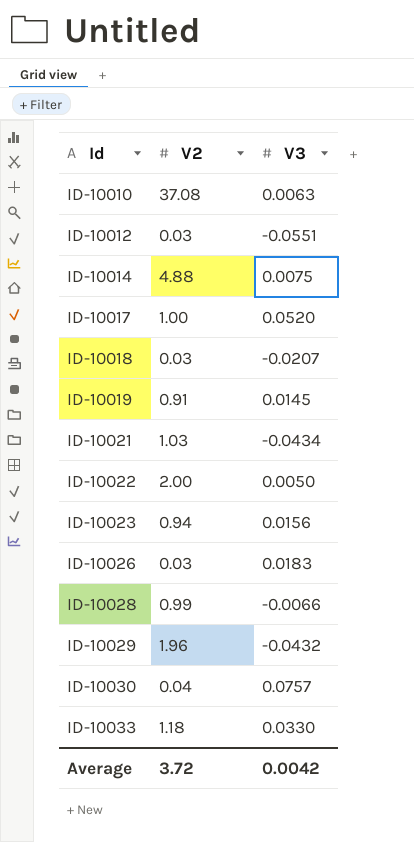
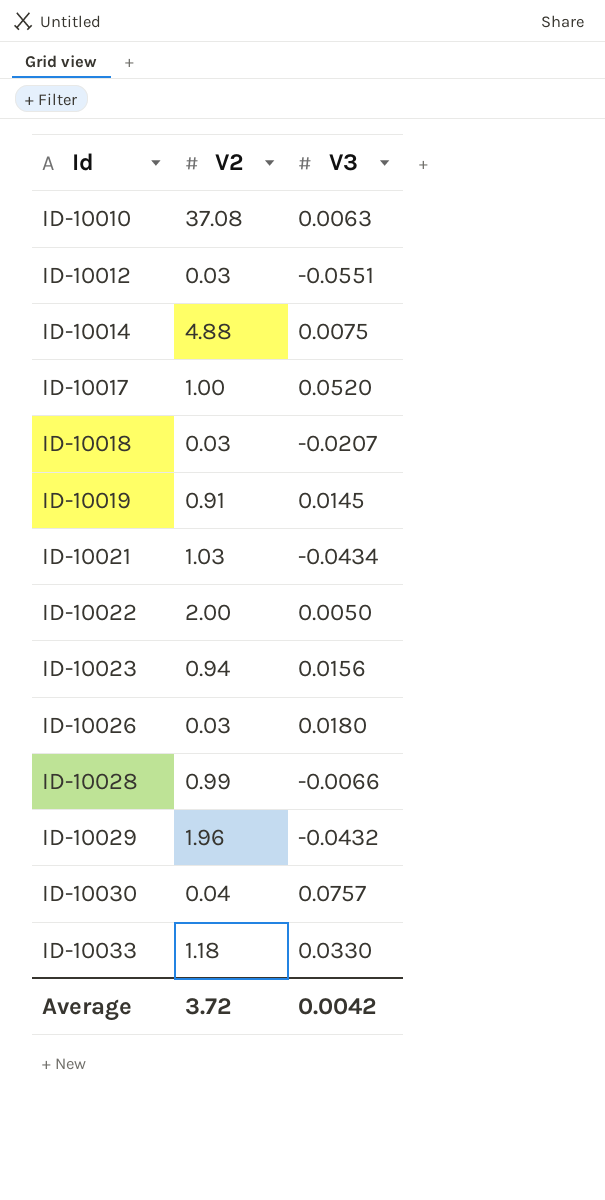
ID-10026 | V3: 0.0183 -> 0.0180

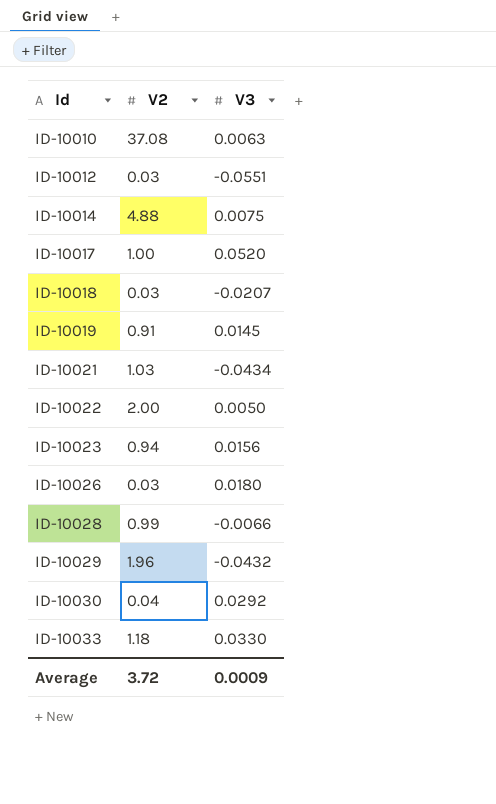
ID-10030 | V3: 0.0757 -> 0.0292
Average | V3: 0.0042 -> 0.0009

